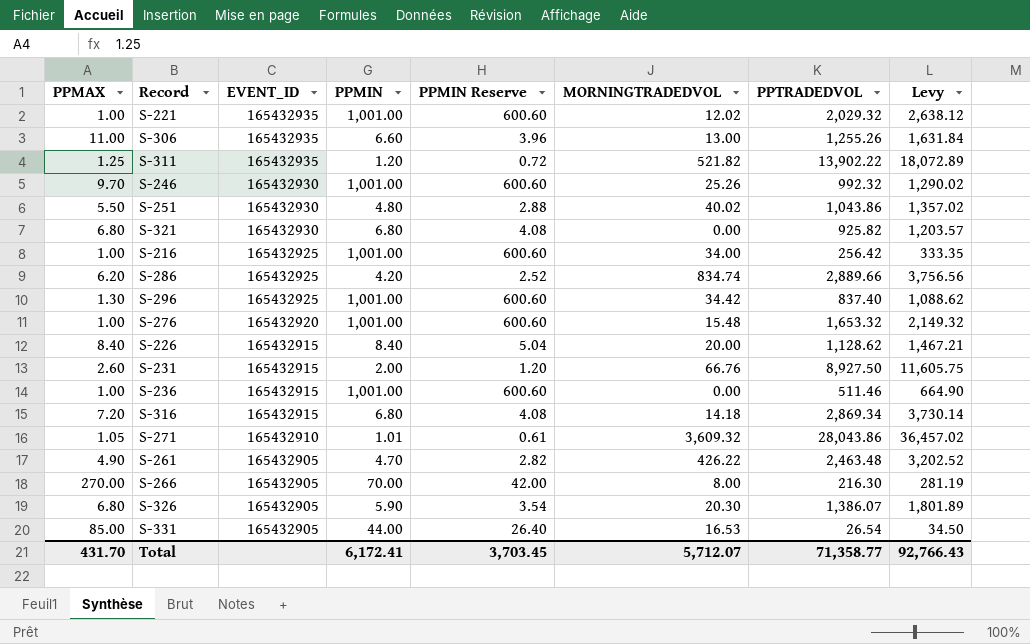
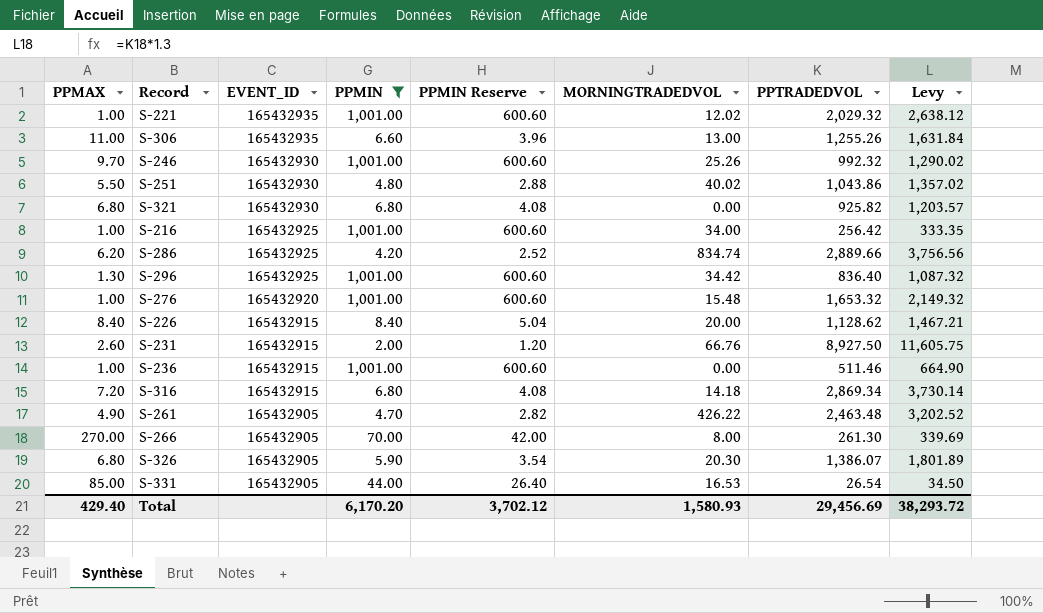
filter: none -> PPMIN >= 2.00
S-296 | PPTRADEDVOL: 837.40 -> 836.40
S-296 | Levy: 1,088.62 -> 1,087.32
S-266 | PPTRADEDVOL: 216.30 -> 261.30
S-266 | Levy: 281.19 -> 339.69
Total | PPMAX: 431.70 -> 429.40
Total | PPMIN: 6,172.41 -> 6,170.20
Total | PPMIN Reserve: 3,703.45 -> 3,702.12
Total | MORNINGTRADEDVOL: 5,712.07 -> 1,580.93
Total | PPTRADEDVOL: 71,358.77 -> 29,456.69
Total | Levy: 92,766.43 -> 38,293.72

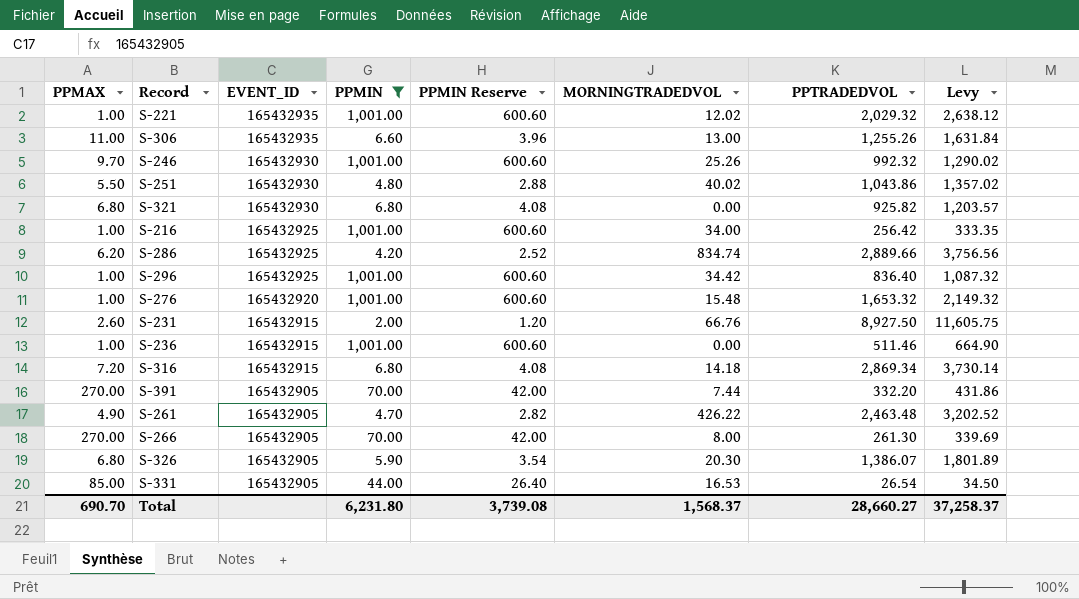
row S-226: 8.40 | 165432915 | 8.40 | 5.04 | 20.00 | 1,128.62 | 1,467.21 -> none
S-296 | PPMAX: 1.30 -> 1.00
row S-391: none -> 270.00 | 165432905 | 70.00 | 42.00 | 7.44 | 332.20 | 431.86
Total | PPMAX: 429.40 -> 690.70
Total | PPMIN: 6,170.20 -> 6,231.80
Total | PPMIN Reserve: 3,702.12 -> 3,739.08
Total | MORNINGTRADEDVOL: 1,580.93 -> 1,568.37
Total | PPTRADEDVOL: 29,456.69 -> 28,660.27
Total | Levy: 38,293.72 -> 37,258.37

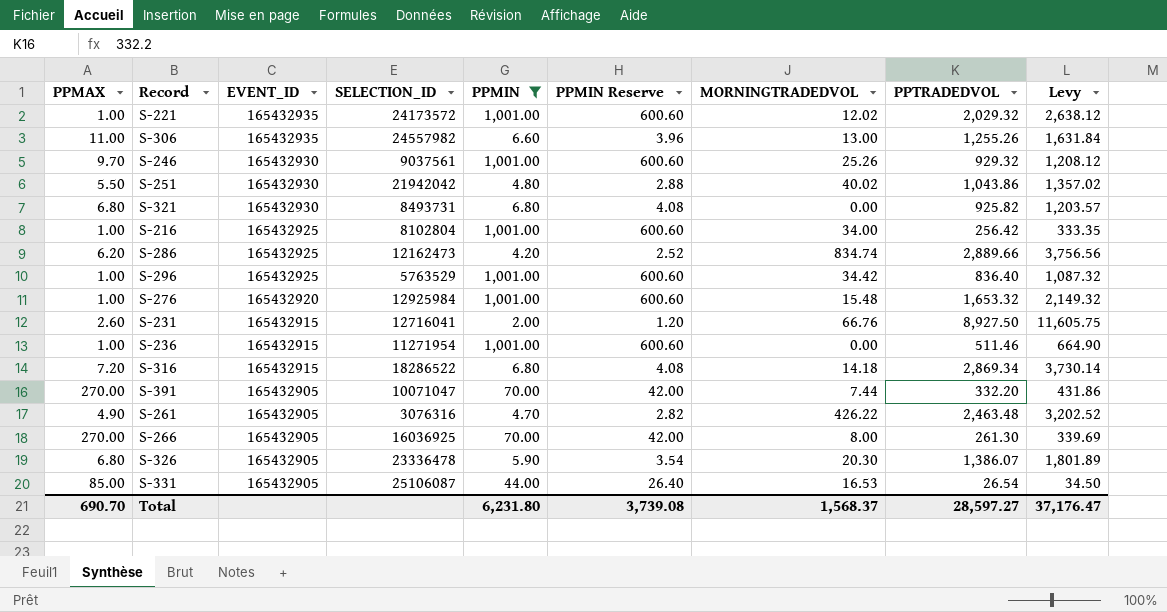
column SELECTION_ID | position: none -> 4
S-246 | PPTRADEDVOL: 992.32 -> 929.32
S-246 | Levy: 1,290.02 -> 1,208.12
Total | PPTRADEDVOL: 28,660.27 -> 28,597.27
Total | Levy: 37,258.37 -> 37,176.47

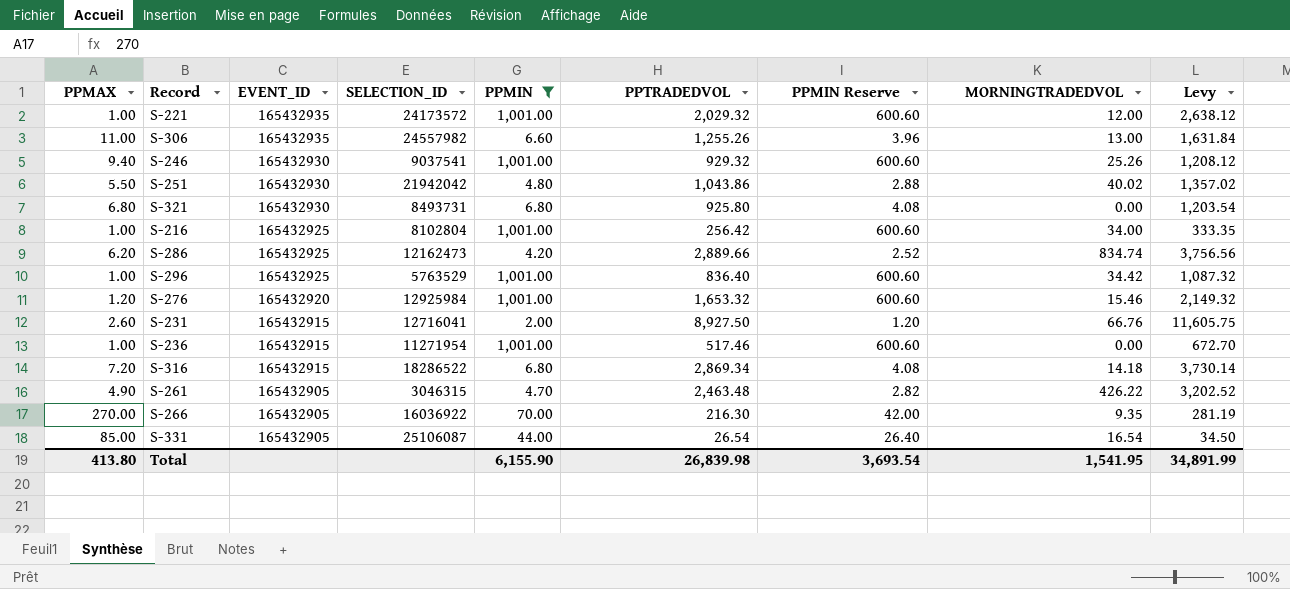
column PPTRADEDVOL | position: 8 -> 6
row S-391: 270.00 | 165432905 | 10071047 | 70.00 | 42.00 | 7.44 | 332.20 | 431.86 -> none
row S-326: 6.80 | 165432905 | 23336478 | 5.90 | 3.54 | 20.30 | 1,386.07 | 1,801.89 -> none
S-221 | MORNINGTRADEDVOL: 12.02 -> 12.00
S-246 | PPMAX: 9.70 -> 9.40
S-246 | SELECTION_ID: 9037561 -> 9037541
S-321 | PPTRADEDVOL: 925.82 -> 925.80
S-321 | Levy: 1,203.57 -> 1,203.54
S-276 | PPMAX: 1.00 -> 1.20
S-276 | MORNINGTRADEDVOL: 15.48 -> 15.46
S-236 | PPTRADEDVOL: 511.46 -> 517.46
S-236 | Levy: 664.90 -> 672.70
S-261 | SELECTION_ID: 3076316 -> 3046315
S-266 | SELECTION_ID: 16036925 -> 16036922
S-266 | PPTRADEDVOL: 261.30 -> 216.30
S-266 | MORNINGTRADEDVOL: 8.00 -> 9.35
S-266 | Levy: 339.69 -> 281.19
S-331 | MORNINGTRADEDVOL: 16.53 -> 16.54
Total | PPMAX: 690.70 -> 413.80
Total | PPMIN: 6,231.80 -> 6,155.90
Total | PPTRADEDVOL: 28,597.27 -> 26,839.98
Total | PPMIN Reserve: 3,739.08 -> 3,693.54
Total | MORNINGTRADEDVOL: 1,568.37 -> 1,541.95
Total | Levy: 37,176.47 -> 34,891.99

